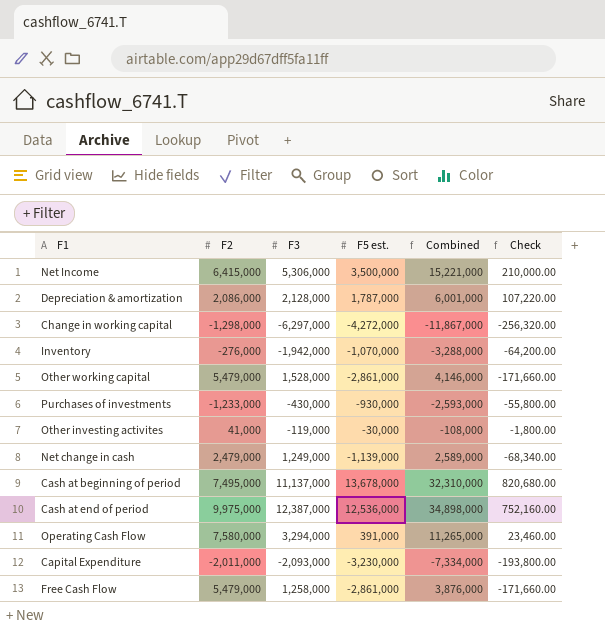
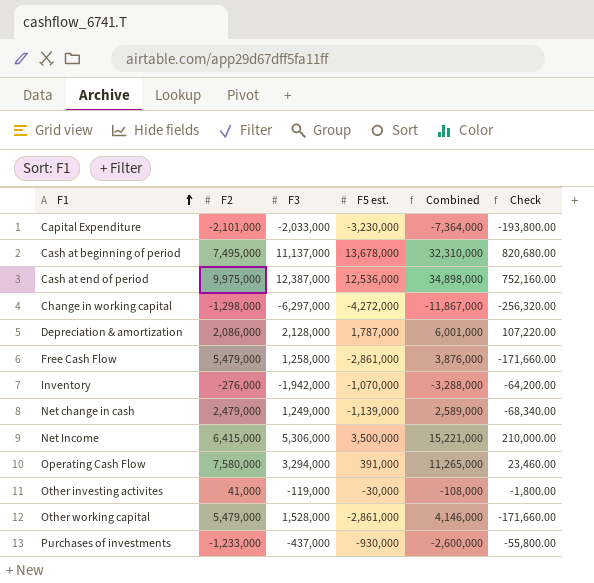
row order: none -> F1 ascending
Capital Expenditure | F2: -2,011,000 -> -2,101,000
Capital Expenditure | F3: -2,093,000 -> -2,033,000
Capital Expenditure | Combined: -7,334,000 -> -7,364,000
Purchases of investments | F3: -430,000 -> -437,000
Purchases of investments | Combined: -2,593,000 -> -2,600,000

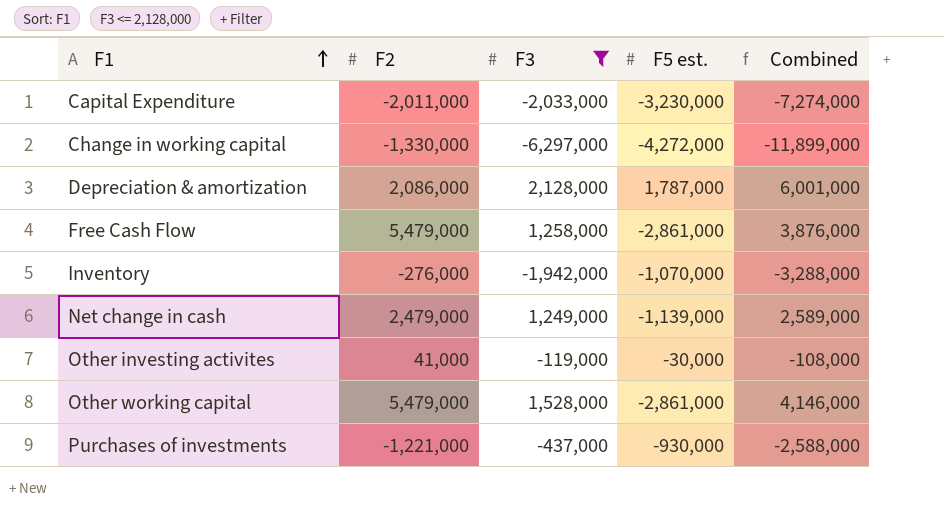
filter: none -> F3 <= 2,128,000
column Check | formula: [F5 est.] * 0.06 -> none
Capital Expenditure | F2: -2,101,000 -> -2,011,000
Capital Expenditure | Combined: -7,364,000 -> -7,274,000
Change in working capital | F2: -1,298,000 -> -1,330,000
Change in working capital | Combined: -11,867,000 -> -11,899,000
Purchases of investments | F2: -1,233,000 -> -1,221,000
Purchases of investments | Combined: -2,600,000 -> -2,588,000

